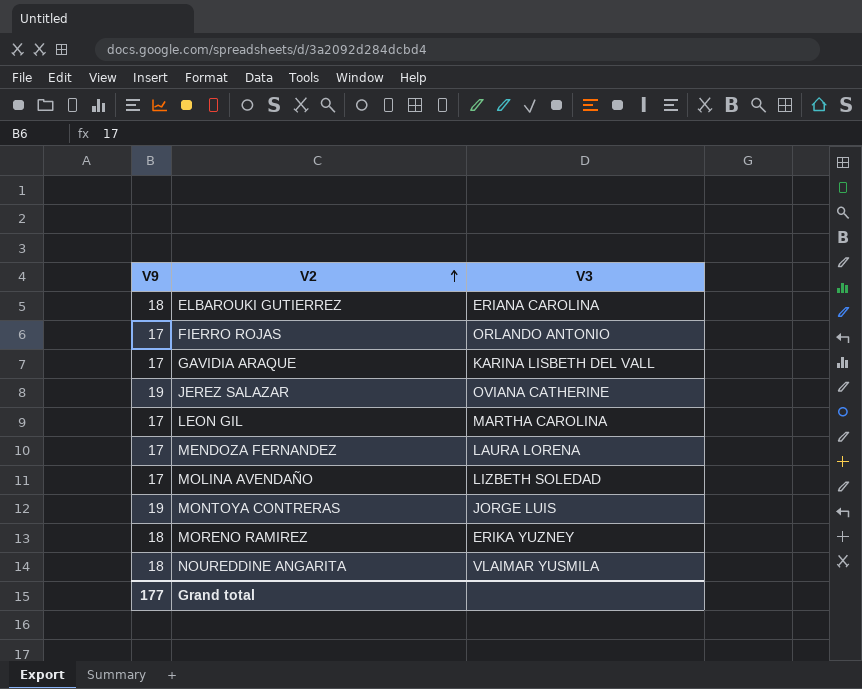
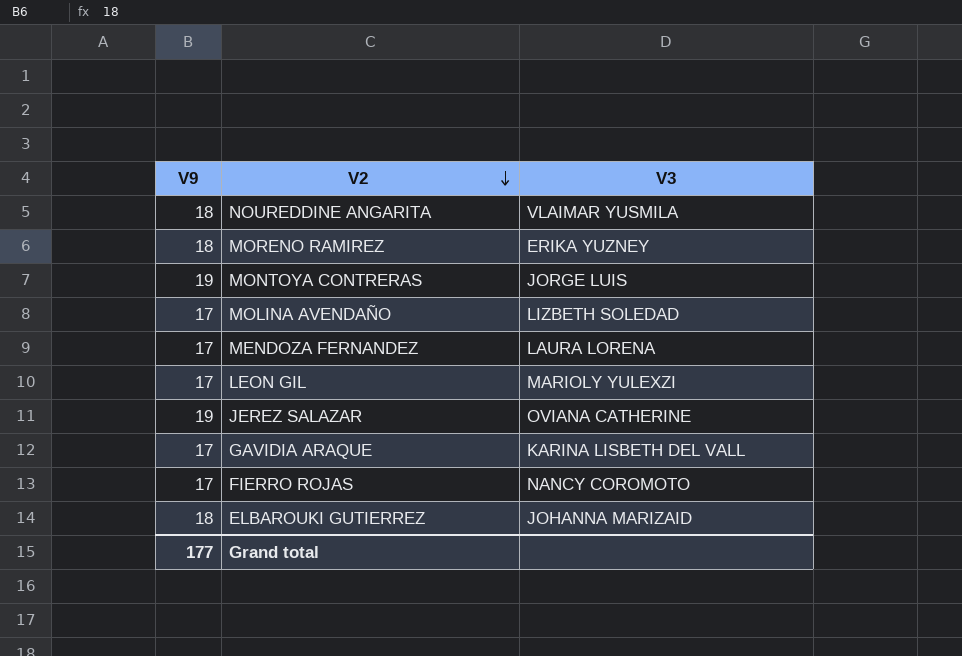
row order: V2 ascending -> V2 descending
LEON GIL | V3: MARTHA CAROLINA -> MARIOLY YULEXZI
FIERRO ROJAS | V3: ORLANDO ANTONIO -> NANCY COROMOTO
ELBAROUKI GUTIERREZ | V3: ERIANA CAROLINA -> JOHANNA MARIZAID

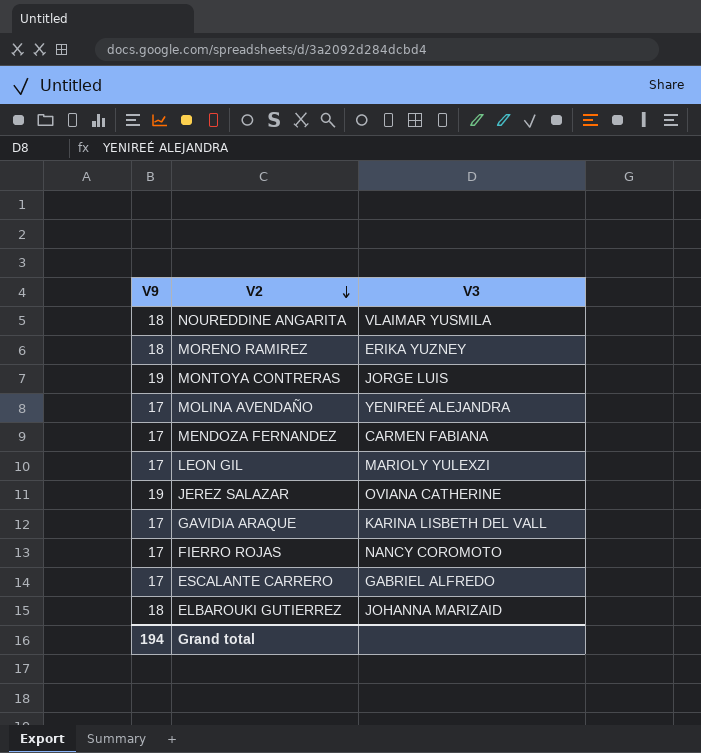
MOLINA AVENDAÑO | V3: LIZBETH SOLEDAD -> YENIREÉ ALEJANDRA
MENDOZA FERNANDEZ | V3: LAURA LORENA -> CARMEN FABIANA
row ESCALANTE CARRERO: none -> 17 | GABRIEL ALFREDO
Grand total | V9: 177 -> 194

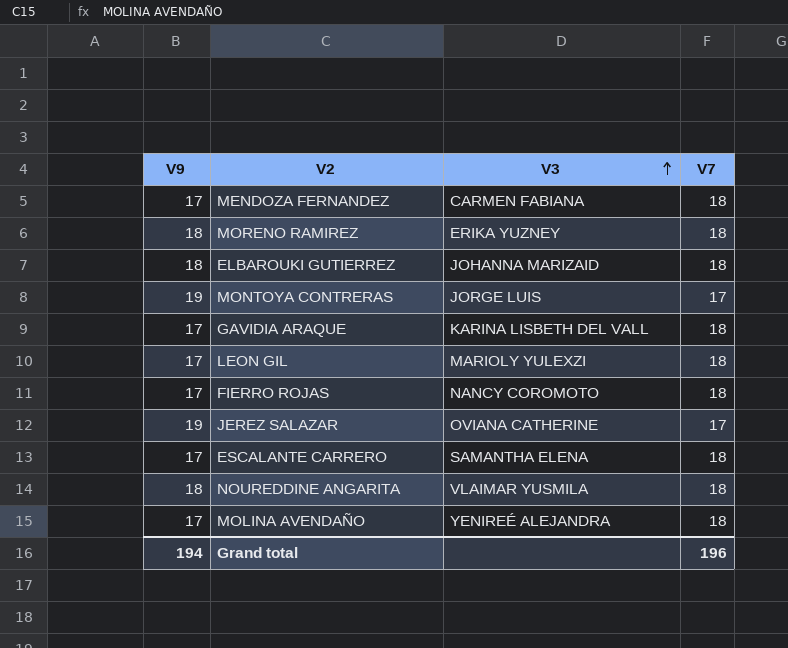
row order: V2 descending -> V3 ascending
column V7 | position: none -> 4
ESCALANTE CARRERO | V3: GABRIEL ALFREDO -> SAMANTHA ELENA

